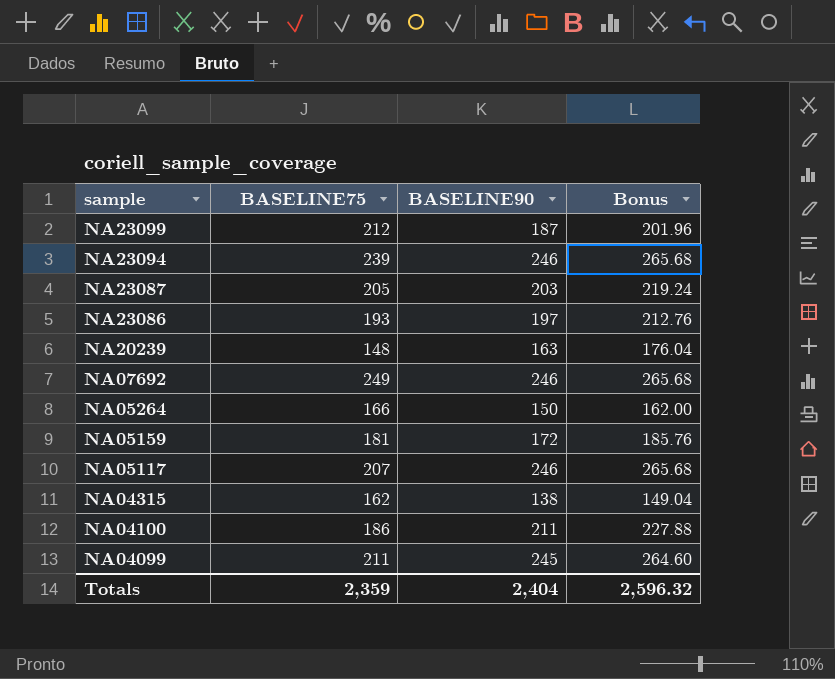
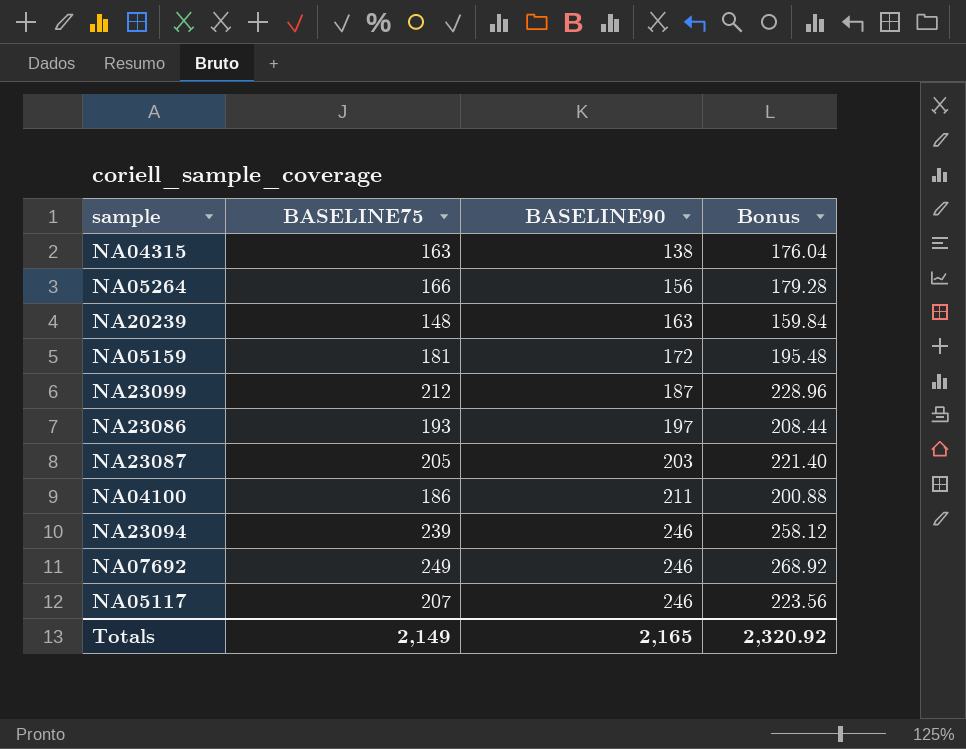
row order: sample descending -> BASELINE90 ascending
column Bonus | formula: [BASELINE90] * 1.08 -> [BASELINE75] * 1.08
row NA04099: 211 | 245 | 264.60 -> none
NA04315 | BASELINE75: 162 -> 163
NA05264 | BASELINE90: 150 -> 156
Totals | BASELINE75: 2,359 -> 2,149
Totals | BASELINE90: 2,404 -> 2,165
Totals | Bonus: 2,596.32 -> 2,320.92

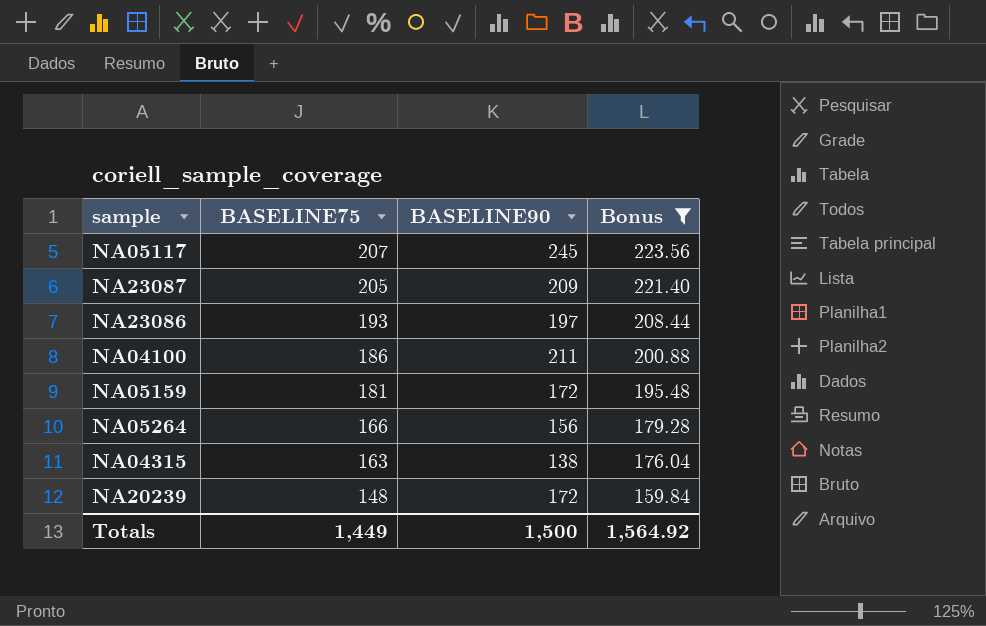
filter: none -> Bonus <= 223.56
row order: BASELINE90 ascending -> BASELINE75 descending
NA05117 | BASELINE90: 246 -> 245
NA23087 | BASELINE90: 203 -> 209
NA20239 | BASELINE90: 163 -> 172
Totals | BASELINE75: 2,149 -> 1,449
Totals | BASELINE90: 2,165 -> 1,500
Totals | Bonus: 2,320.92 -> 1,564.92

